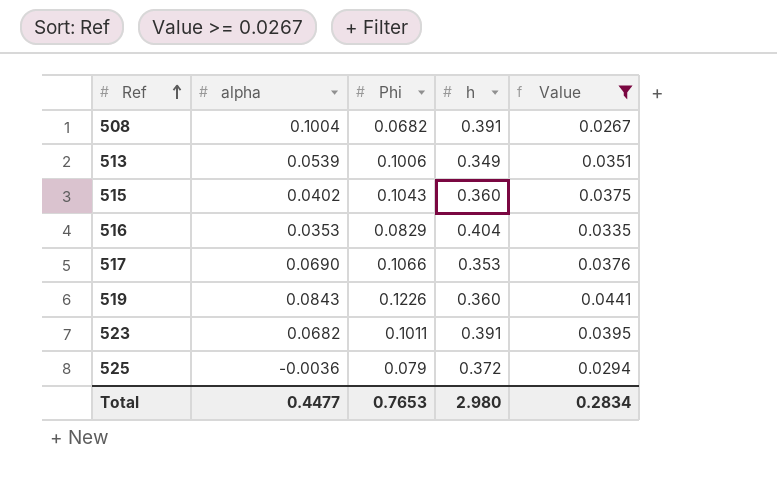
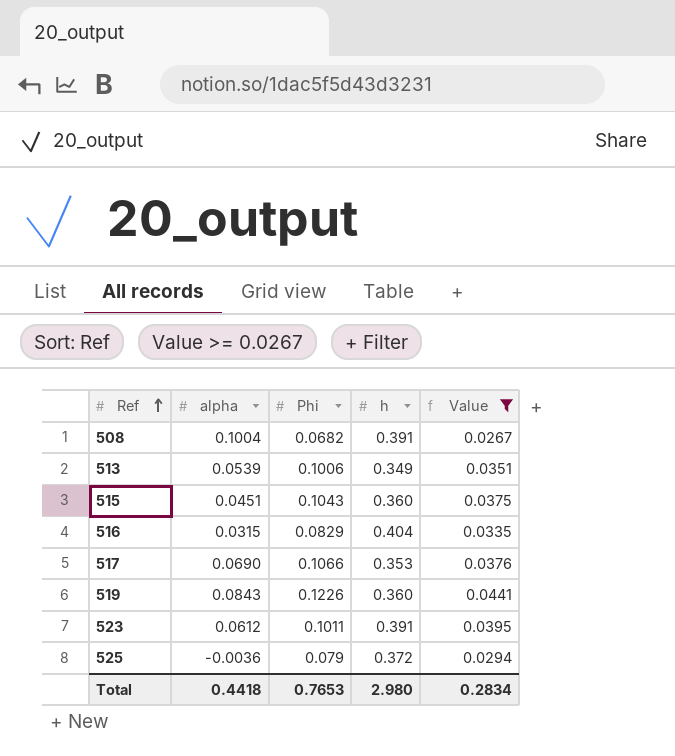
515 | alpha: 0.0402 -> 0.0451
516 | alpha: 0.0353 -> 0.0315
523 | alpha: 0.0682 -> 0.0612
Total | alpha: 0.4477 -> 0.4418

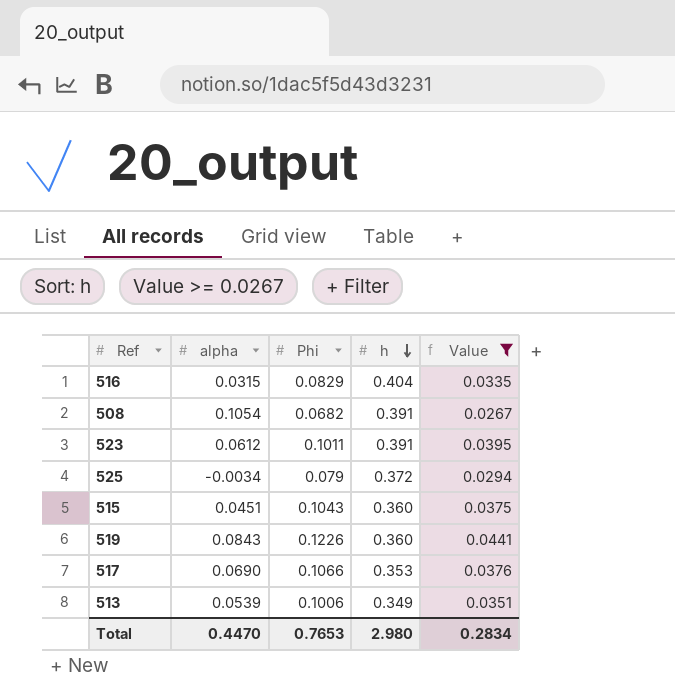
row order: Ref ascending -> h descending
508 | alpha: 0.1004 -> 0.1054
525 | alpha: -0.0036 -> -0.0034
Total | alpha: 0.4418 -> 0.4470

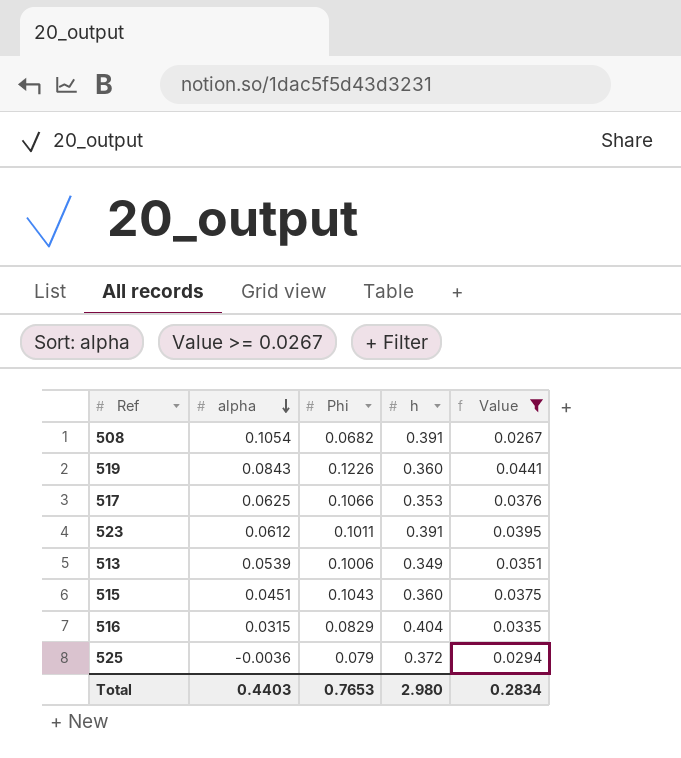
row order: h descending -> alpha descending
517 | alpha: 0.0690 -> 0.0625
525 | alpha: -0.0034 -> -0.0036
Total | alpha: 0.4470 -> 0.4403

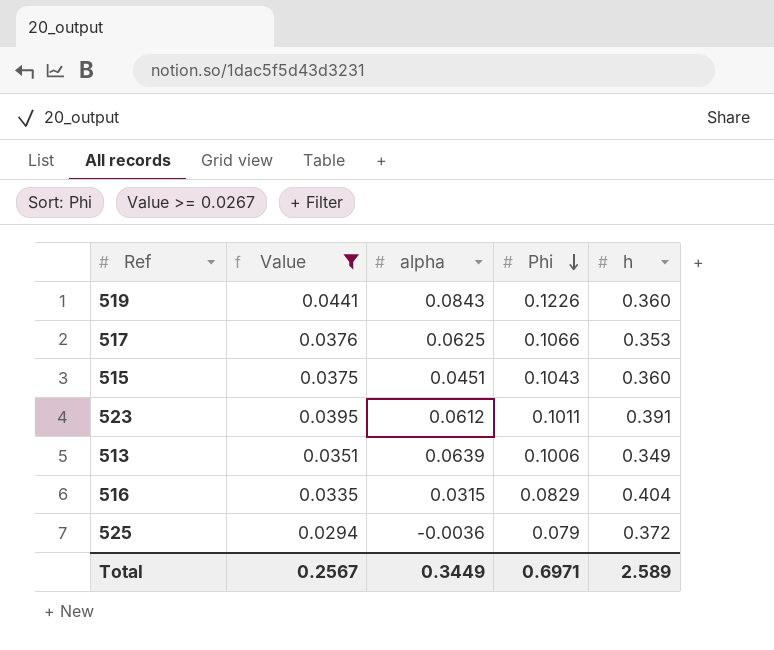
row order: alpha descending -> Phi descending
column Value | position: 5 -> 2
row 508: 0.1054 | 0.0682 | 0.391 | 0.0267 -> none
513 | alpha: 0.0539 -> 0.0639
Total | Value: 0.2834 -> 0.2567
Total | alpha: 0.4403 -> 0.3449
Total | Phi: 0.7653 -> 0.6971
Total | h: 2.980 -> 2.589

